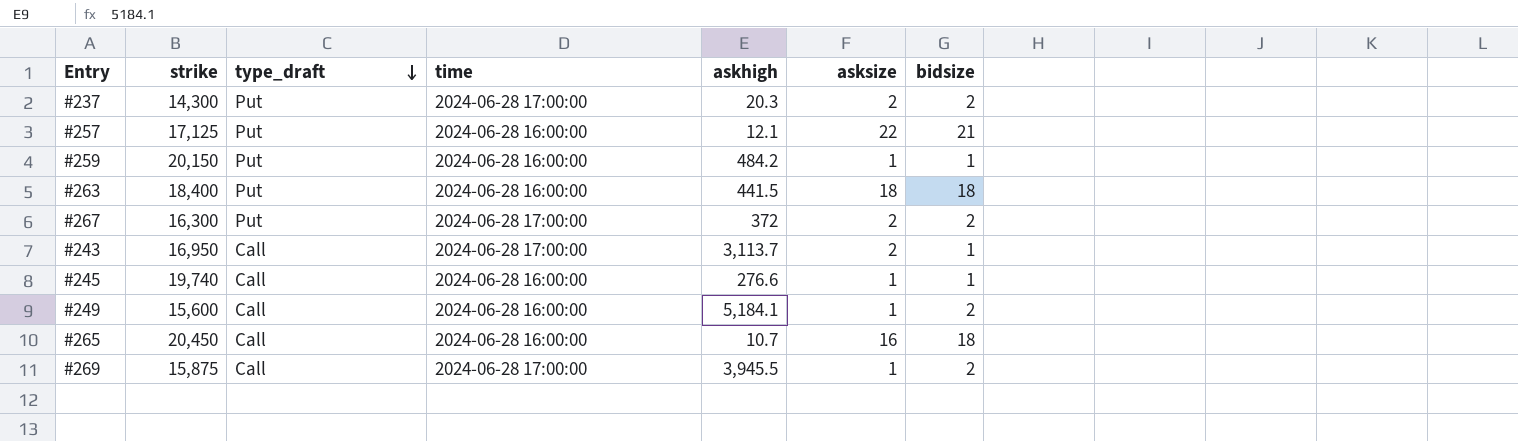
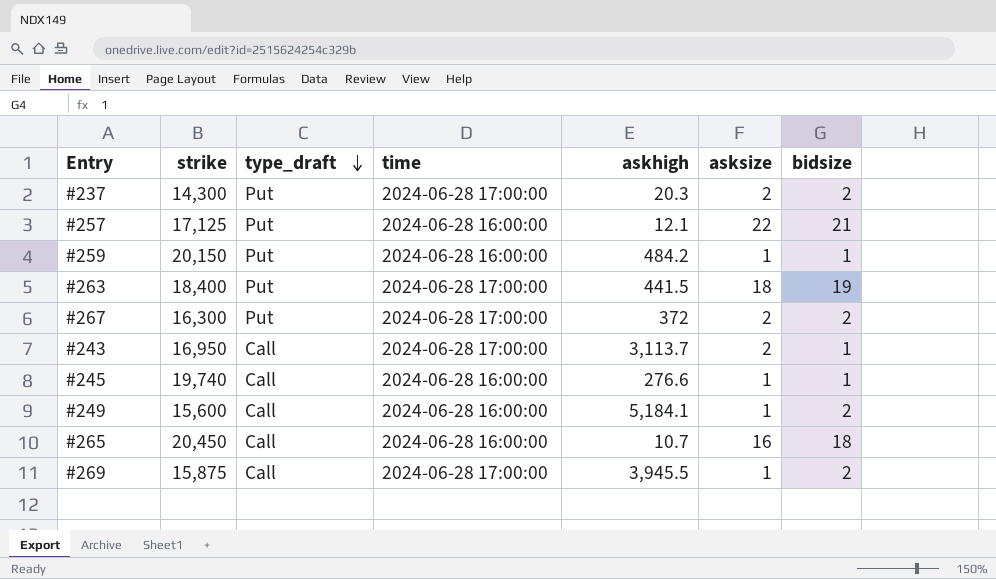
#263 | time: 2024-06-28 16:00:00 -> 2024-06-28 17:00:00
#263 | bidsize: 18 -> 19

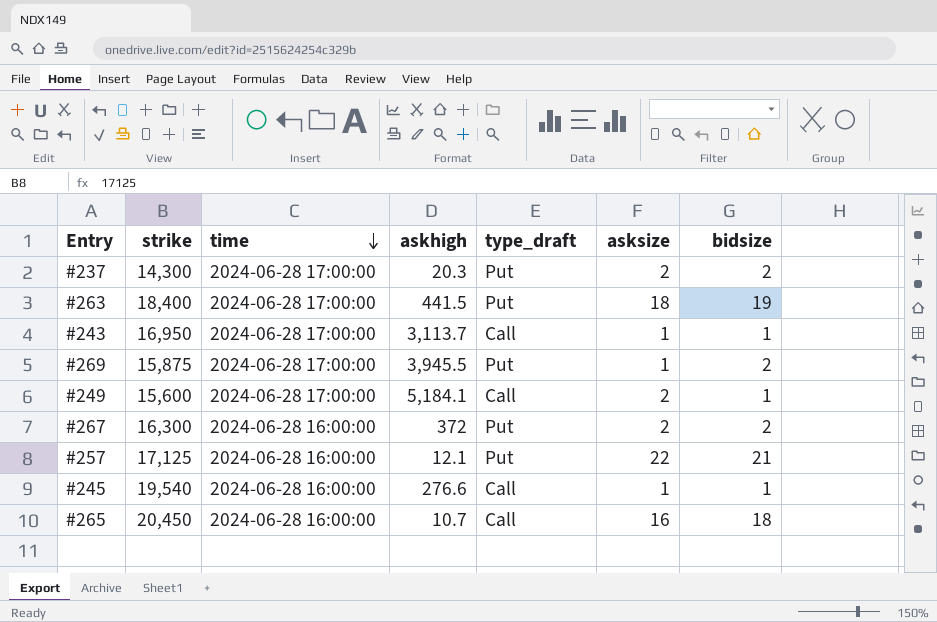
row order: type_draft descending -> time descending
column type_draft | position: 3 -> 5
row #259: 20,150 | Put | 2024-06-28 16:00:00 | 484.2 | 1 | 1 -> none
#243 | asksize: 2 -> 1
#269 | type_draft: Call -> Put
#249 | time: 2024-06-28 16:00:00 -> 2024-06-28 17:00:00
#249 | asksize: 1 -> 2
#249 | bidsize: 2 -> 1
#267 | time: 2024-06-28 17:00:00 -> 2024-06-28 16:00:00
#245 | strike: 19,740 -> 19,540

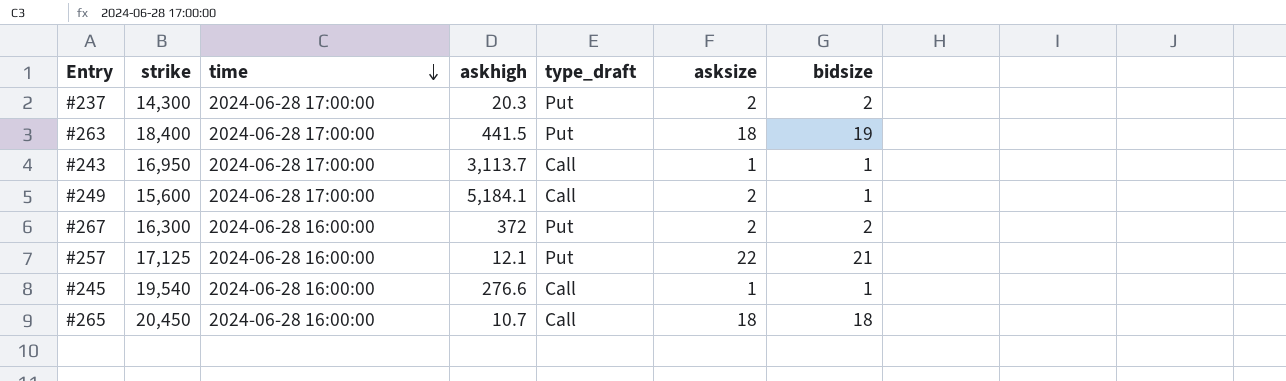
row #269: 15,875 | 2024-06-28 17:00:00 | 3,945.5 | Put | 1 | 2 -> none
#265 | asksize: 16 -> 18

